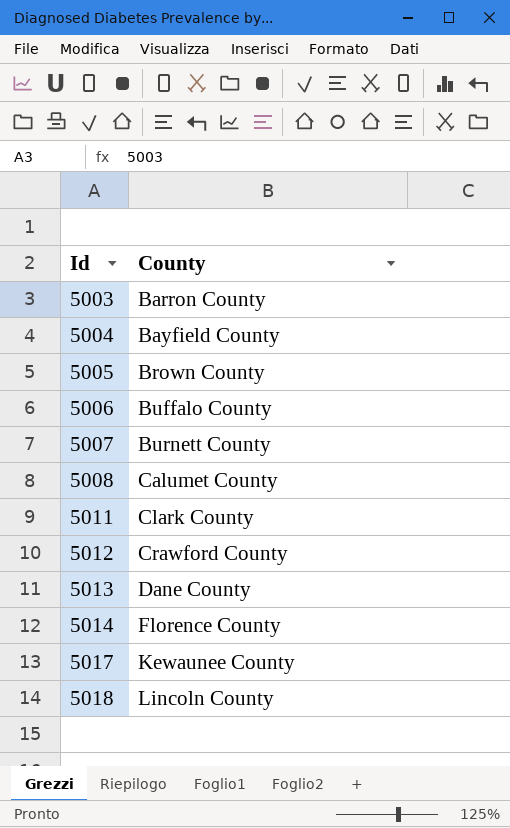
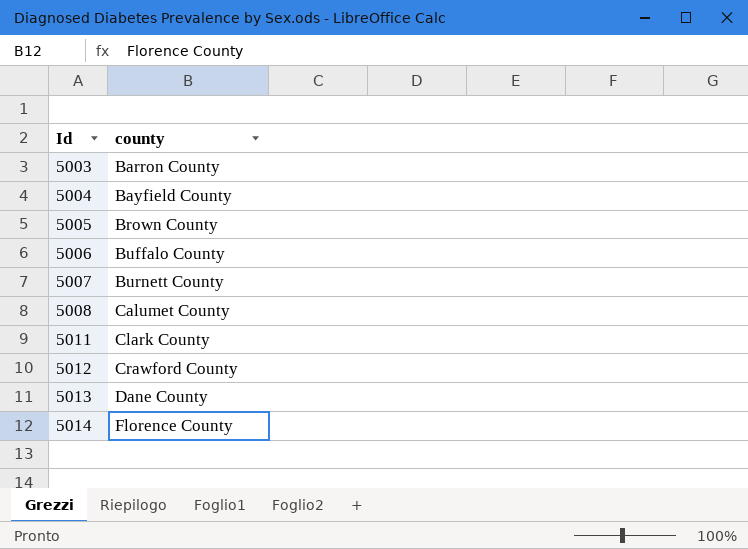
column name: County -> county
row 5017: Kewaunee County -> none
row 5018: Lincoln County -> none

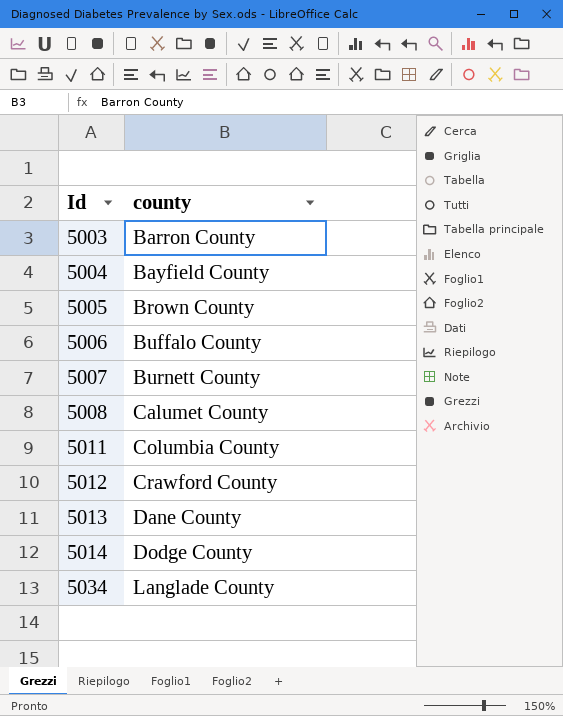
5011 | county: Clark County -> Columbia County
5014 | county: Florence County -> Dodge County
row 5034: none -> Langlade County

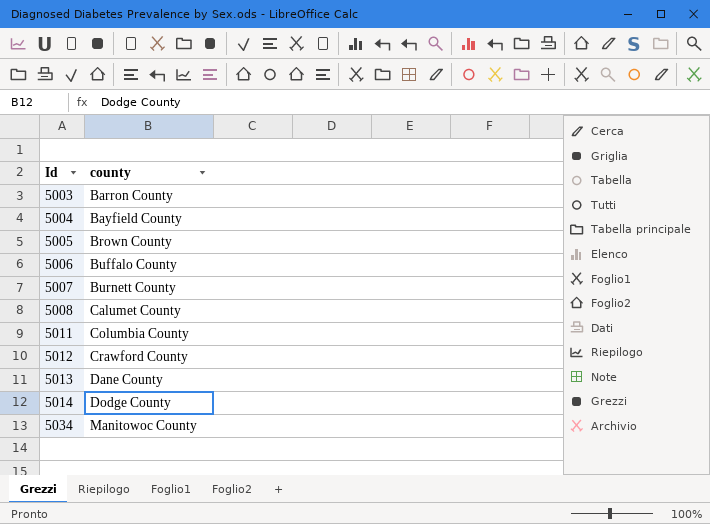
5034 | county: Langlade County -> Manitowoc County

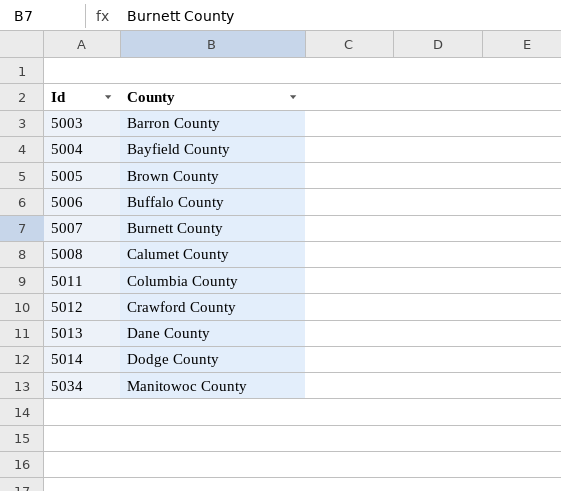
column name: county -> County

